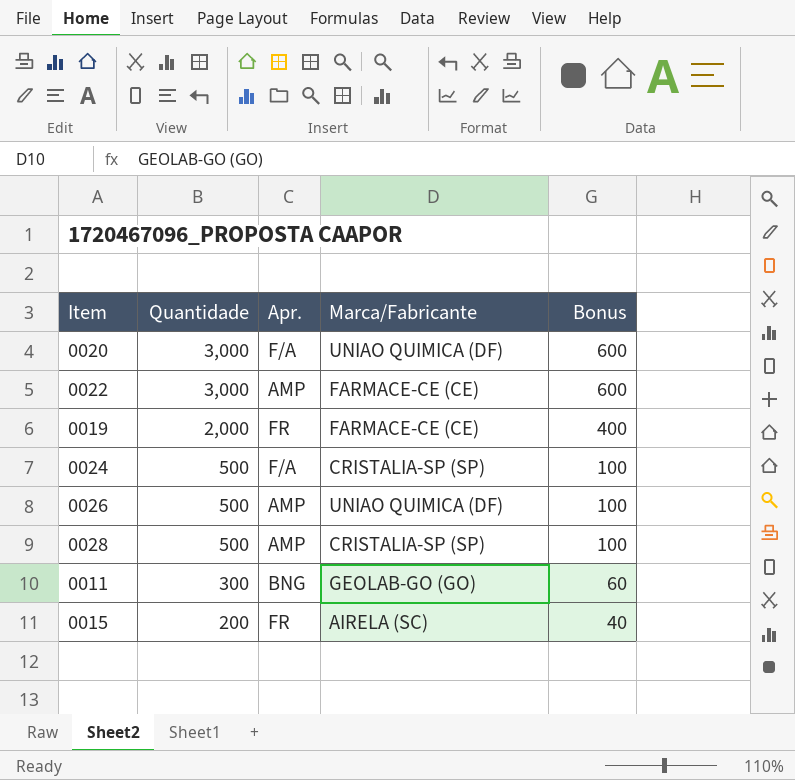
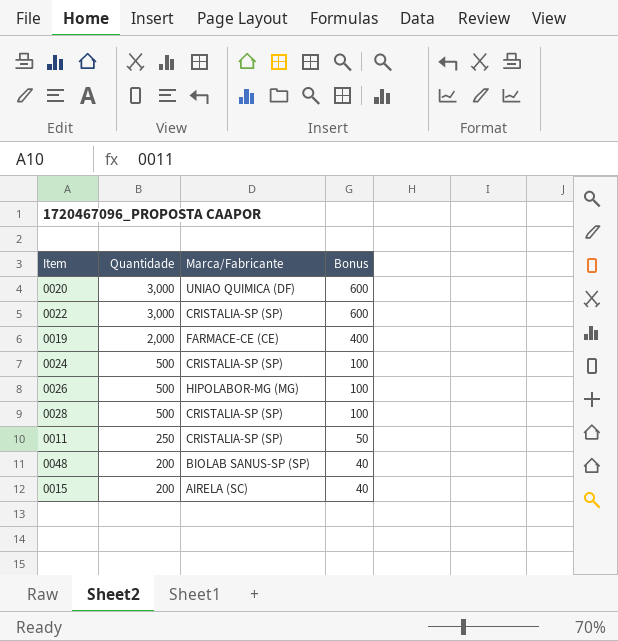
column Apr. | position: 3 -> none
0022 | Marca/Fabricante: FARMACE-CE (CE) -> CRISTALIA-SP (SP)
0026 | Marca/Fabricante: UNIAO QUIMICA (DF) -> HIPOLABOR-MG (MG)
0011 | Quantidade: 300 -> 250
0011 | Marca/Fabricante: GEOLAB-GO (GO) -> CRISTALIA-SP (SP)
0011 | Bonus: 60 -> 50
row 0048: none -> 200 | BIOLAB SANUS-SP (SP) | 40

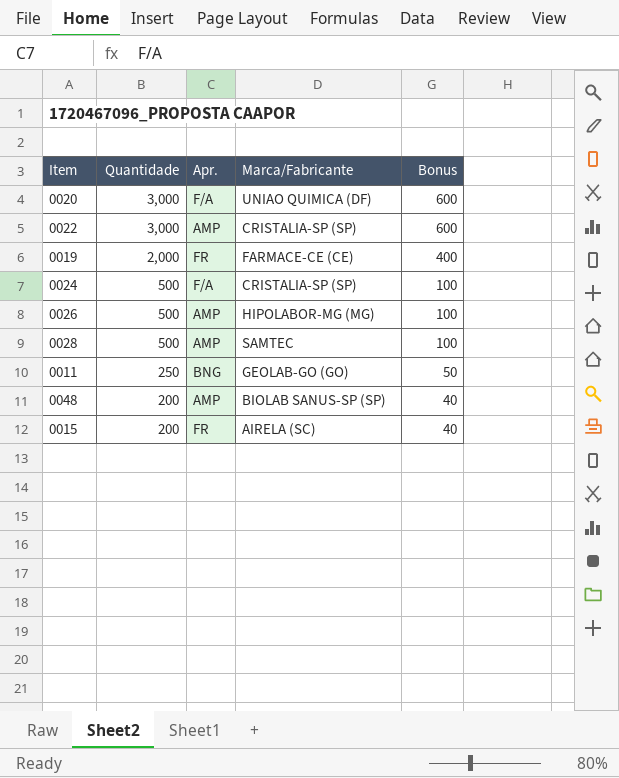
column Apr. | position: none -> 3
0028 | Marca/Fabricante: CRISTALIA-SP (SP) -> SAMTEC
0011 | Marca/Fabricante: CRISTALIA-SP (SP) -> GEOLAB-GO (GO)

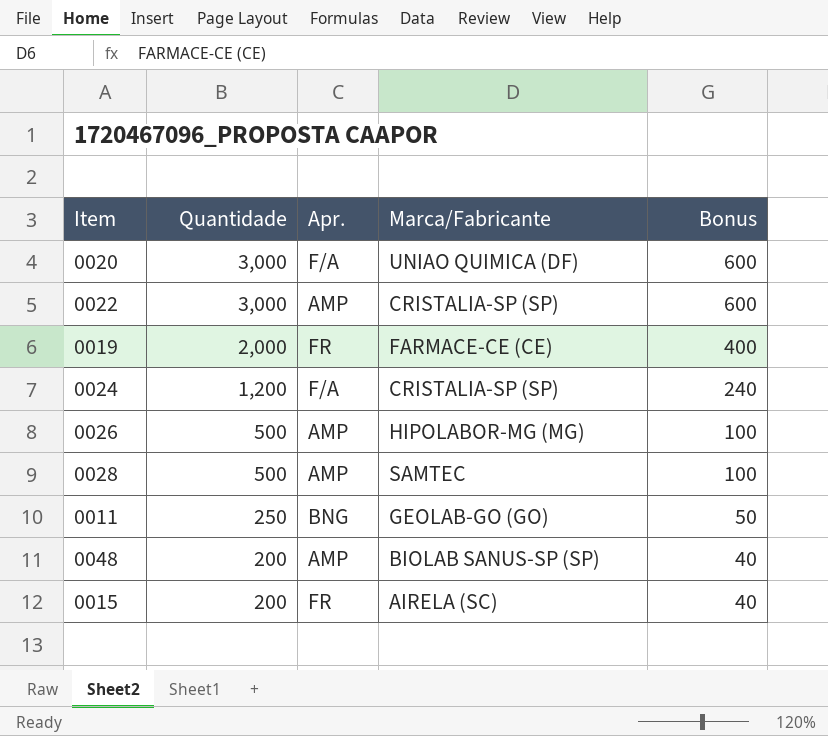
0024 | Quantidade: 500 -> 1,200
0024 | Bonus: 100 -> 240

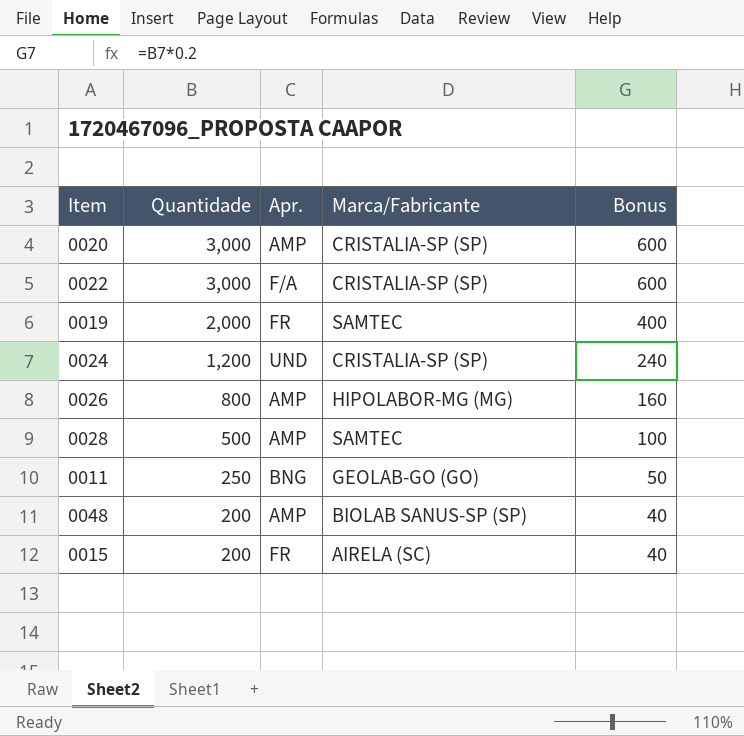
0020 | Apr.: F/A -> AMP
0020 | Marca/Fabricante: UNIAO QUIMICA (DF) -> CRISTALIA-SP (SP)
0022 | Apr.: AMP -> F/A
0019 | Marca/Fabricante: FARMACE-CE (CE) -> SAMTEC
0024 | Apr.: F/A -> UND
0026 | Quantidade: 500 -> 800
0026 | Bonus: 100 -> 160

